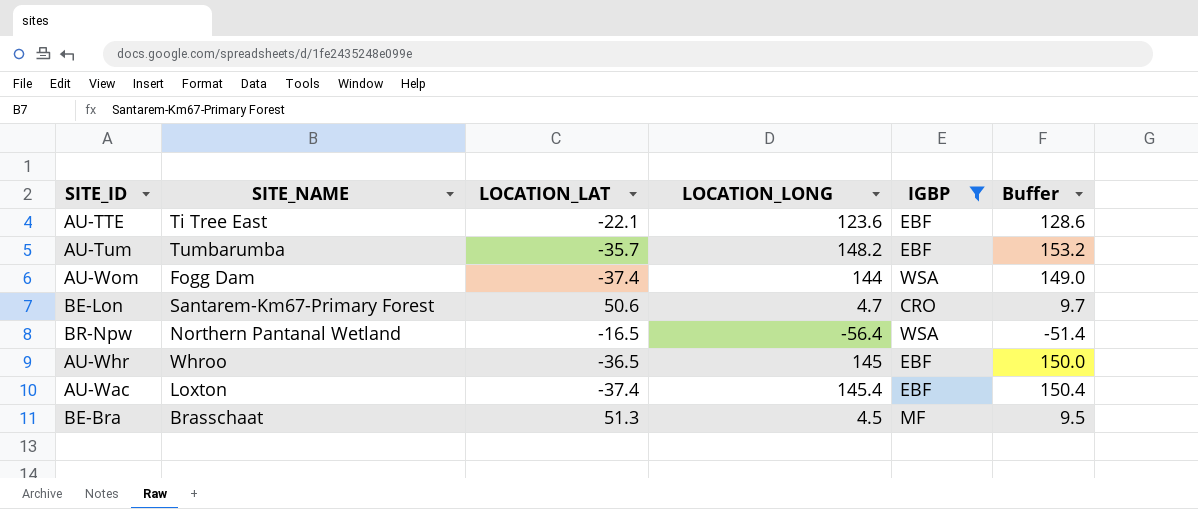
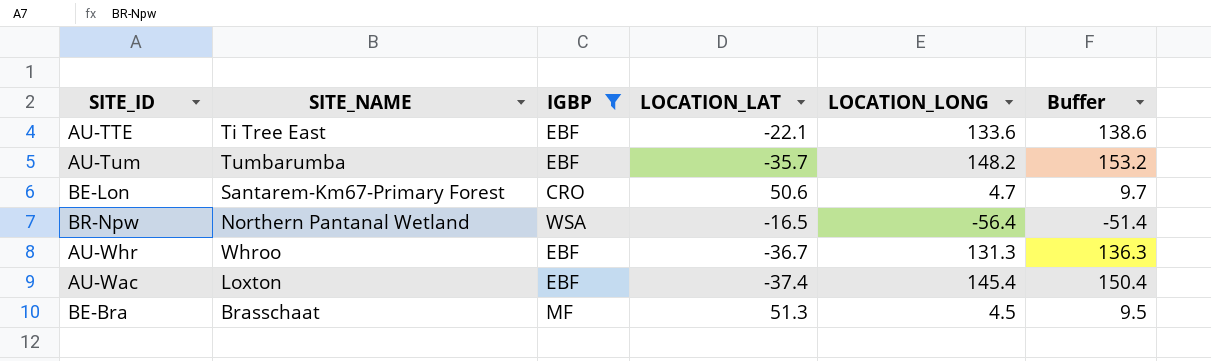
column IGBP | position: 5 -> 3
row AU-Wom: Fogg Dam | -37.4 | 144 | WSA | 149.0 -> none
AU-TTE | LOCATION_LONG: 123.6 -> 133.6
AU-TTE | Buffer: 128.6 -> 138.6
AU-Whr | LOCATION_LAT: -36.5 -> -36.7
AU-Whr | LOCATION_LONG: 145 -> 131.3
AU-Whr | Buffer: 150.0 -> 136.3

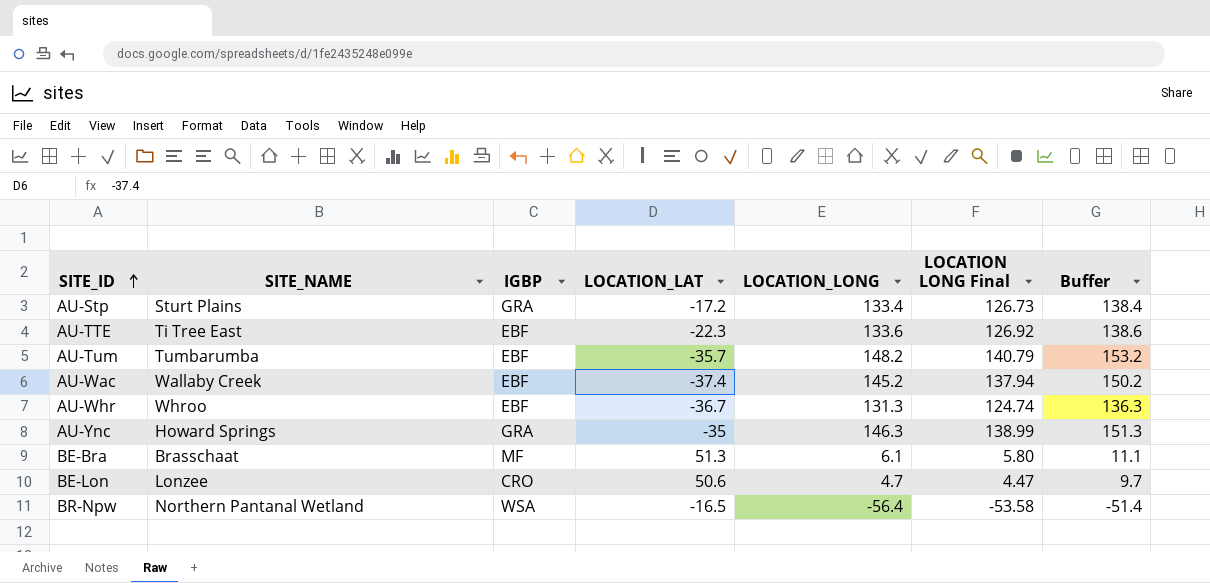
filter: IGBP != GRA -> none
row order: none -> SITE_ID ascending
column LOCATION LONG Final | formula: none -> [LOCATION_LONG] * 0.95
AU-TTE | LOCATION_LAT: -22.1 -> -22.3
AU-Wac | SITE_NAME: Loxton -> Wallaby Creek
AU-Wac | LOCATION_LONG: 145.4 -> 145.2
AU-Wac | Buffer: 150.4 -> 150.2
BE-Bra | LOCATION_LONG: 4.5 -> 6.1
BE-Bra | Buffer: 9.5 -> 11.1
BE-Lon | SITE_NAME: Santarem-Km67-Primary Forest -> Lonzee

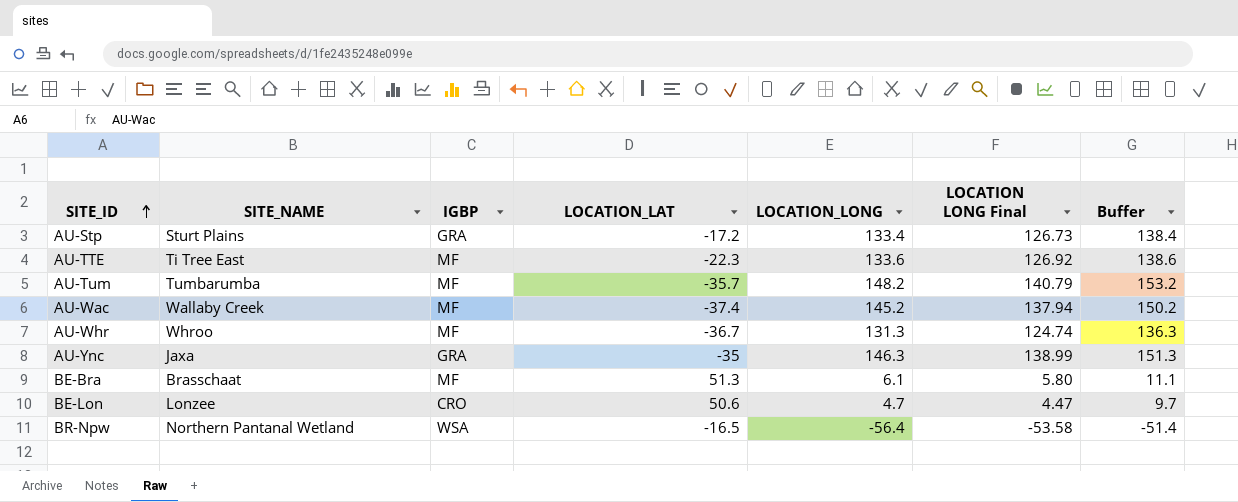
AU-TTE | IGBP: EBF -> MF
AU-Tum | IGBP: EBF -> MF
AU-Wac | IGBP: EBF -> MF
AU-Whr | IGBP: EBF -> MF
AU-Ync | SITE_NAME: Howard Springs -> Jaxa

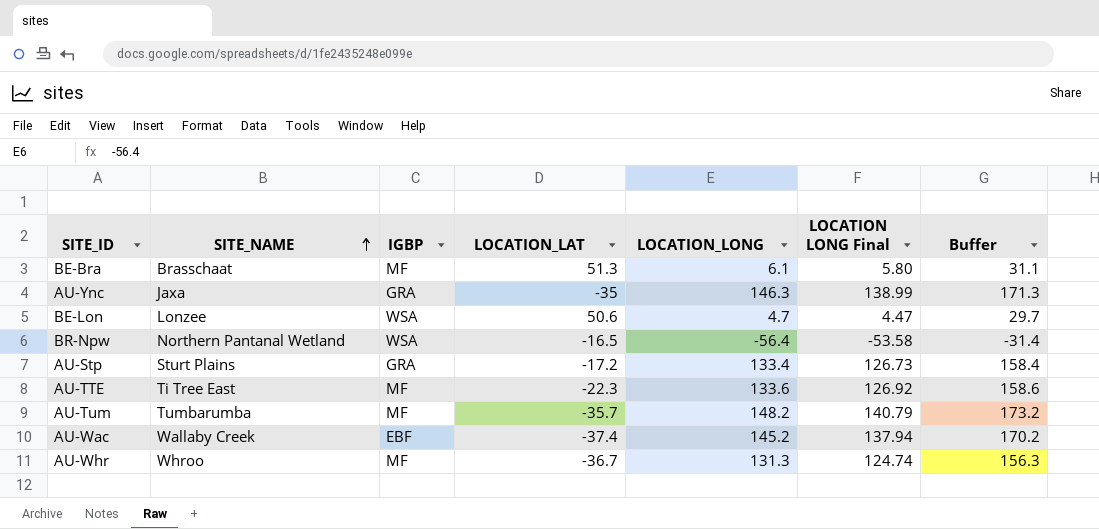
row order: SITE_ID ascending -> SITE_NAME ascending
column Buffer | formula: [LOCATION_LONG] + 5 -> [LOCATION_LONG] + 25
BE-Lon | IGBP: CRO -> WSA
AU-Wac | IGBP: MF -> EBF

